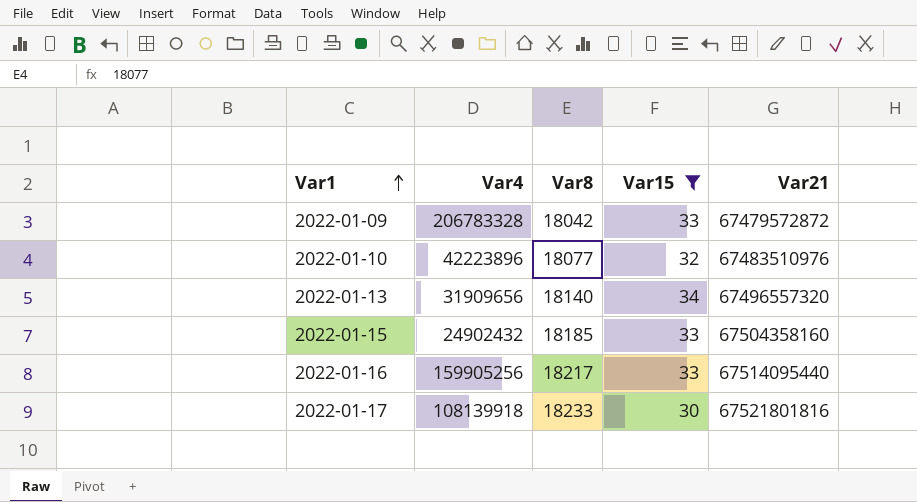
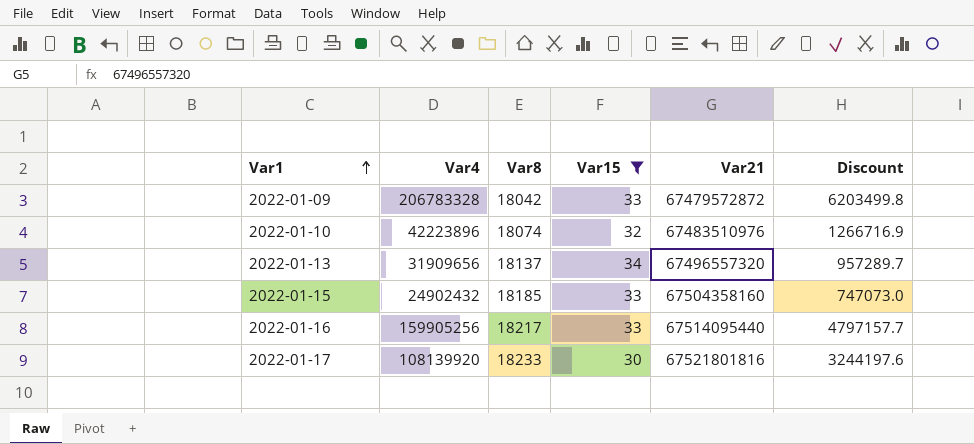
column Discount | formula: none -> [Var4] * 0.03
2022-01-10 | Var8: 18077 -> 18074
2022-01-13 | Var8: 18140 -> 18137
2022-01-17 | Var4: 108139918 -> 108139920

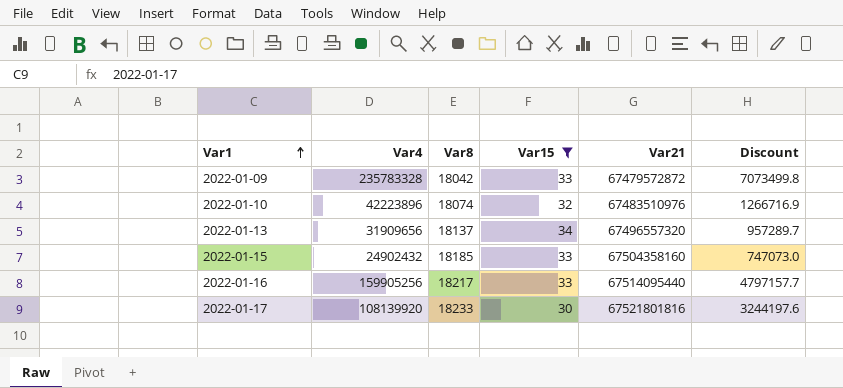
2022-01-09 | Var4: 206783328 -> 235783328
2022-01-09 | Discount: 6203499.8 -> 7073499.8

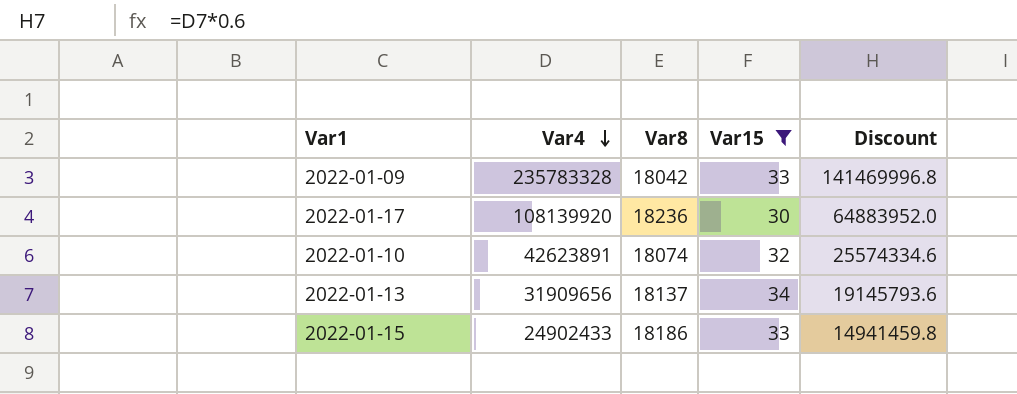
row order: Var1 ascending -> Var4 descending
column Var21 | position: 5 -> none
column Discount | formula: [Var4] * 0.03 -> [Var4] * 0.6
row 2022-01-16: 159905256 | 18217 | 33 | 67514095440 | 4797157.7 -> none
2022-01-17 | Var8: 18233 -> 18236
2022-01-10 | Var4: 42223896 -> 42623891
2022-01-15 | Var4: 24902432 -> 24902433
2022-01-15 | Var8: 18185 -> 18186

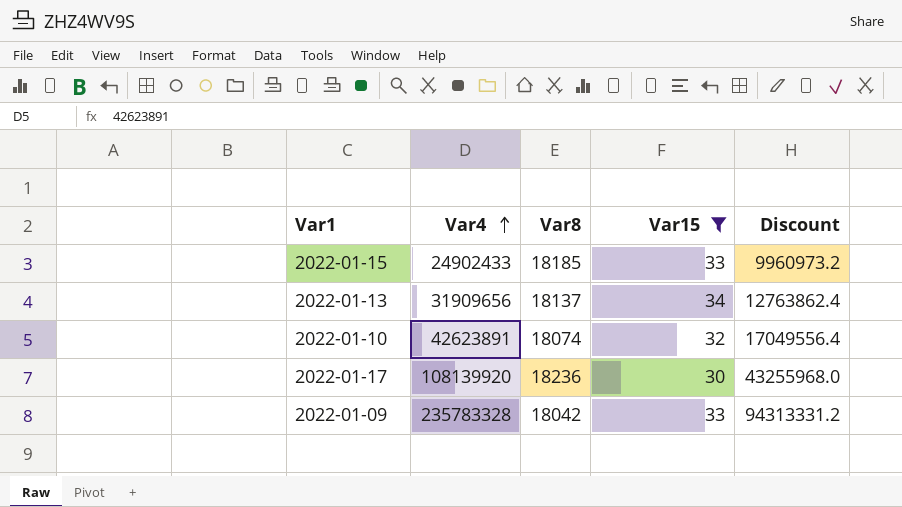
row order: Var4 descending -> Var4 ascending
column Discount | formula: [Var4] * 0.6 -> [Var4] * 0.4
2022-01-15 | Var8: 18186 -> 18185

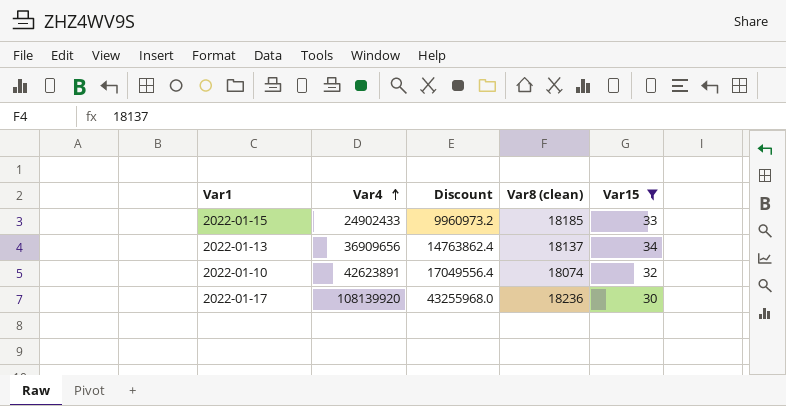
column Discount | position: 5 -> 3
column name: Var8 -> Var8 (clean)
row 2022-01-09: 235783328 | 18042 | 33 | 94313331.2 -> none
2022-01-13 | Var4: 31909656 -> 36909656
2022-01-13 | Discount: 12763862.4 -> 14763862.4

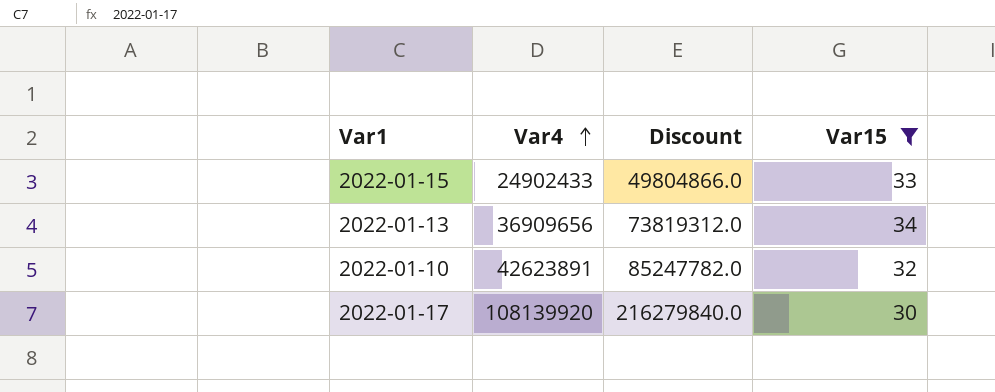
column Var8 (clean) | position: 4 -> none
column Discount | formula: [Var4] * 0.4 -> [Var4] * 2

